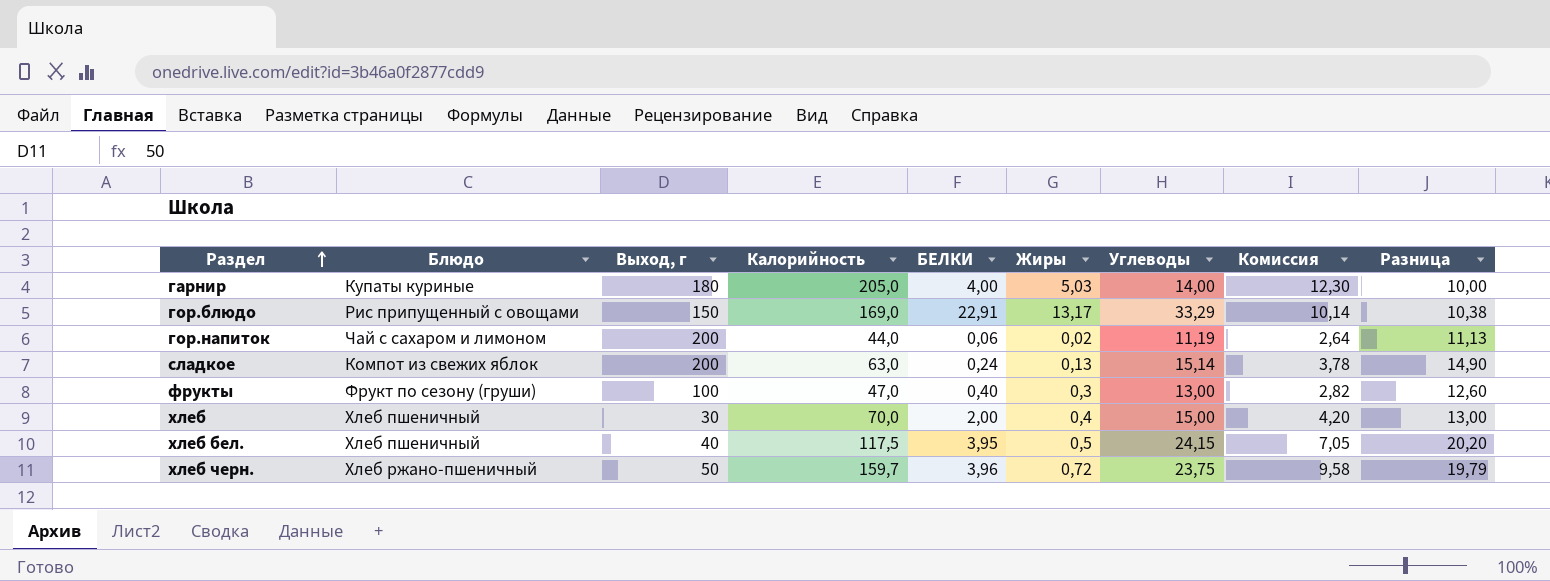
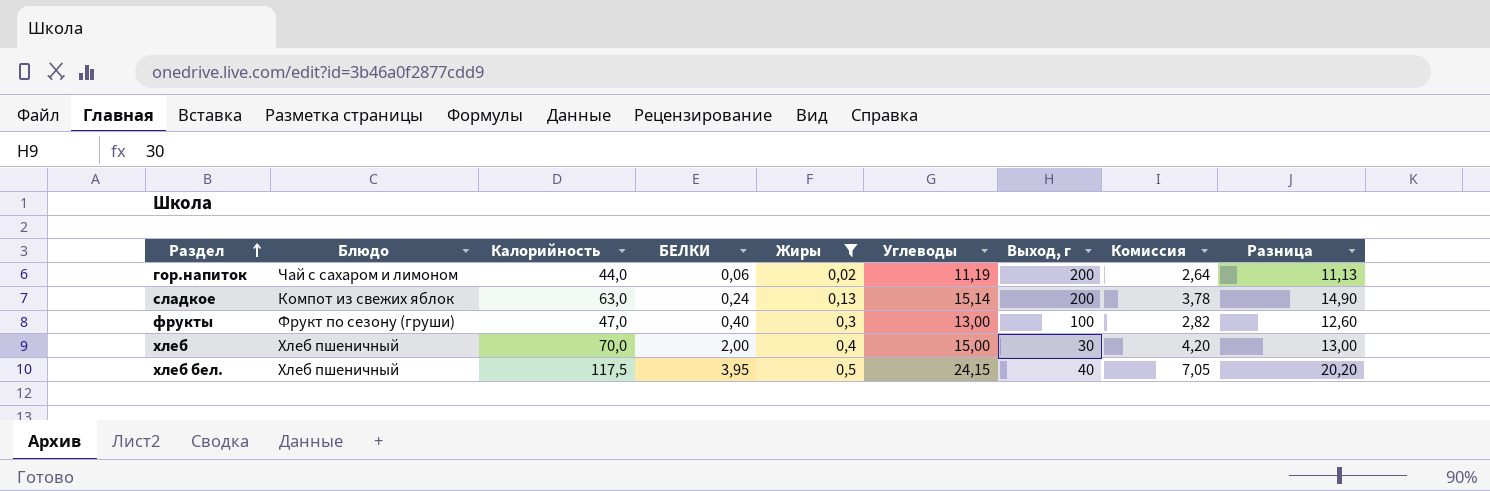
filter: none -> Жиры <= 0,5
column Выход, г | position: 3 -> 7

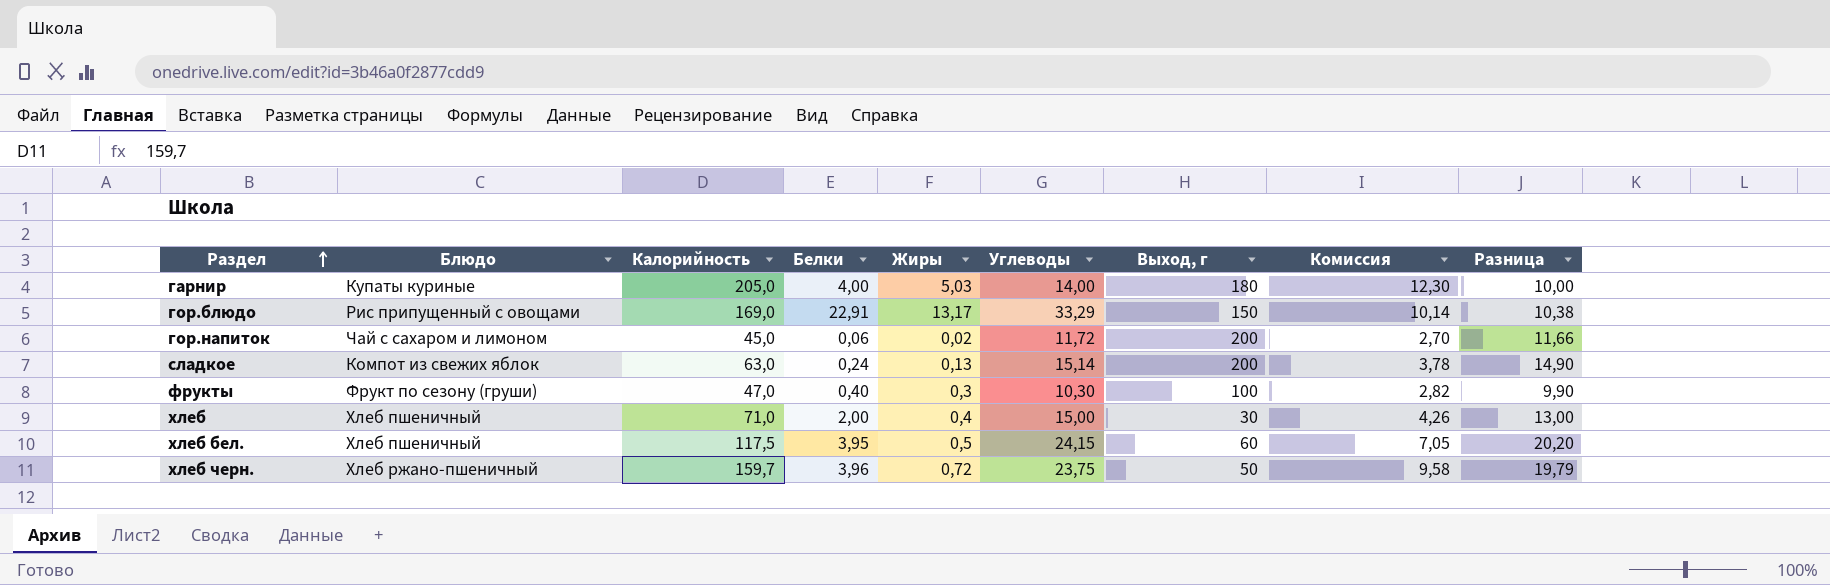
filter: Жиры <= 0,5 -> none
column name: БЕЛКИ -> Белки
гор.напиток | Калорийность: 44,0 -> 45,0
гор.напиток | Углеводы: 11,19 -> 11,72
гор.напиток | Комиссия: 2,64 -> 2,70
гор.напиток | Разница: 11,13 -> 11,66
фрукты | Углеводы: 13,00 -> 10,30
фрукты | Разница: 12,60 -> 9,90
хлеб | Калорийность: 70,0 -> 71,0
хлеб | Комиссия: 4,20 -> 4,26
хлеб бел. | Выход, г: 40 -> 60

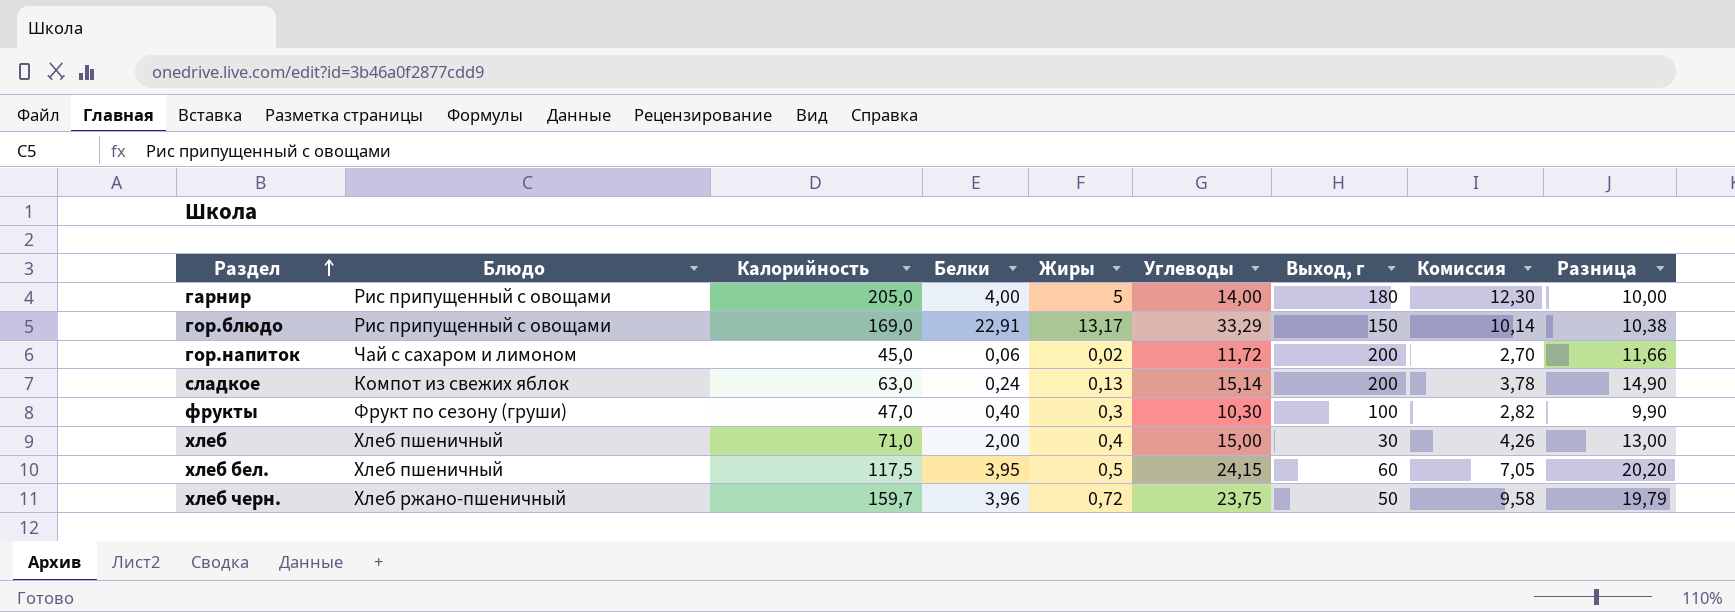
гарнир | Блюдо: Купаты куриные -> Рис припущенный с овощами
гарнир | Жиры: 5,03 -> 5

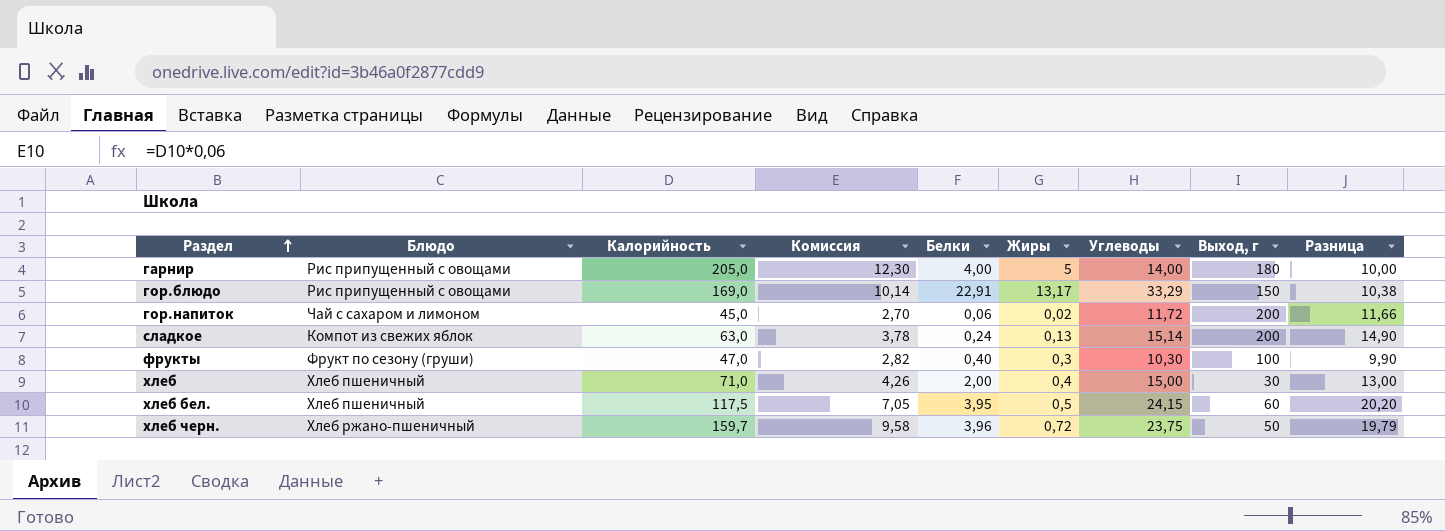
column Комиссия | position: 8 -> 4

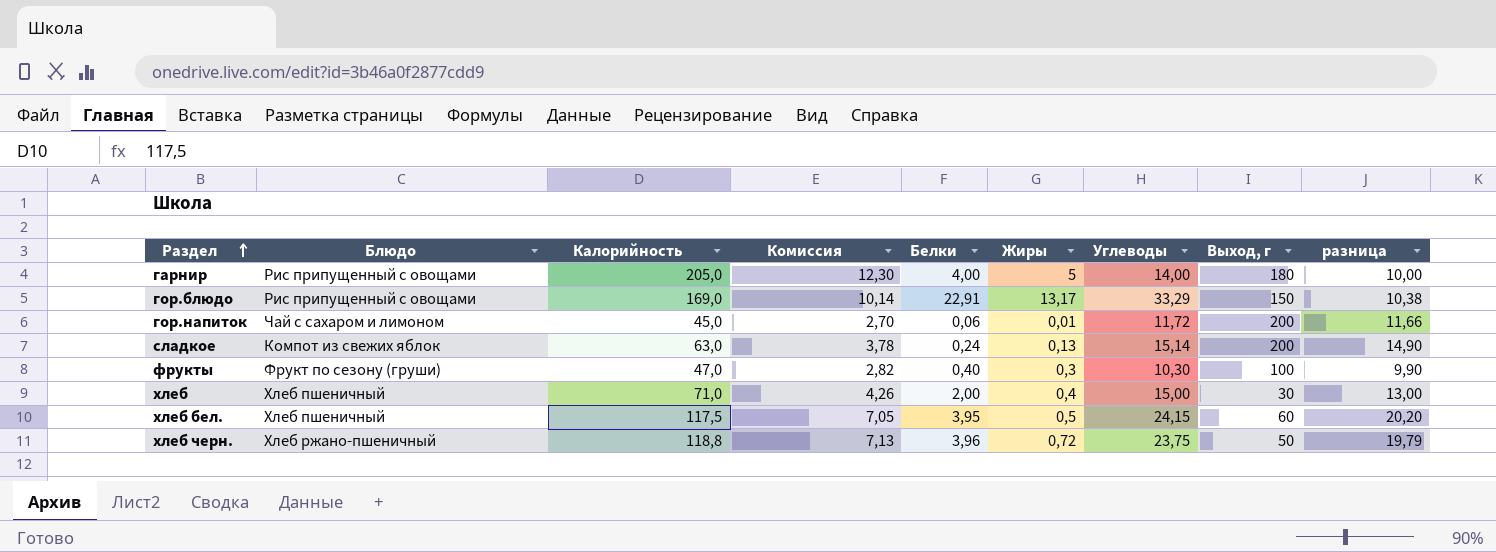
column name: Разница -> разница
гор.напиток | Жиры: 0,02 -> 0,01
хлеб черн. | Калорийность: 159,7 -> 118,8
хлеб черн. | Комиссия: 9,58 -> 7,13

